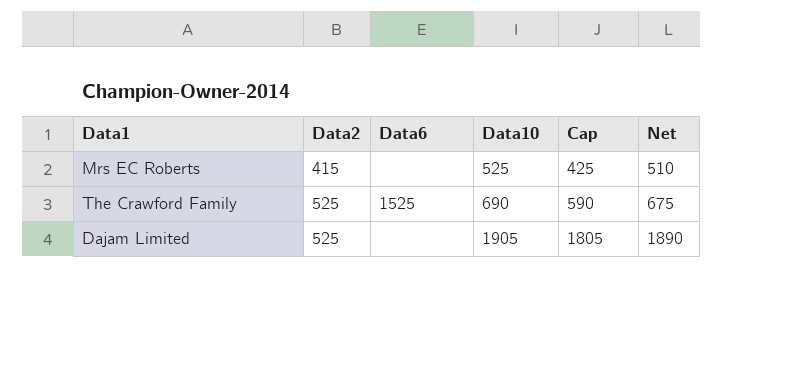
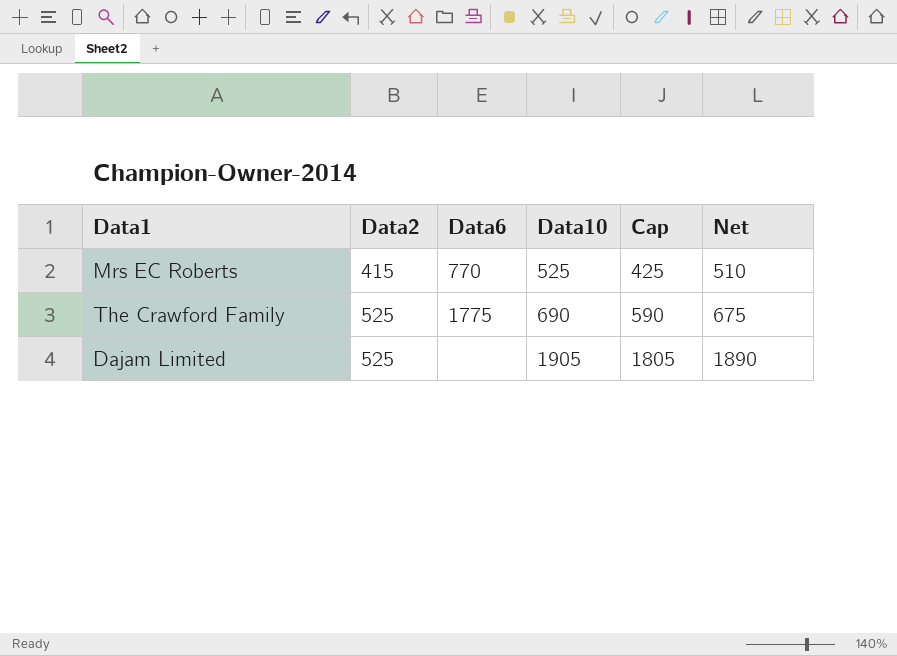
Mrs EC Roberts | Data6: none -> 770
The Crawford Family | Data6: 1525 -> 1775

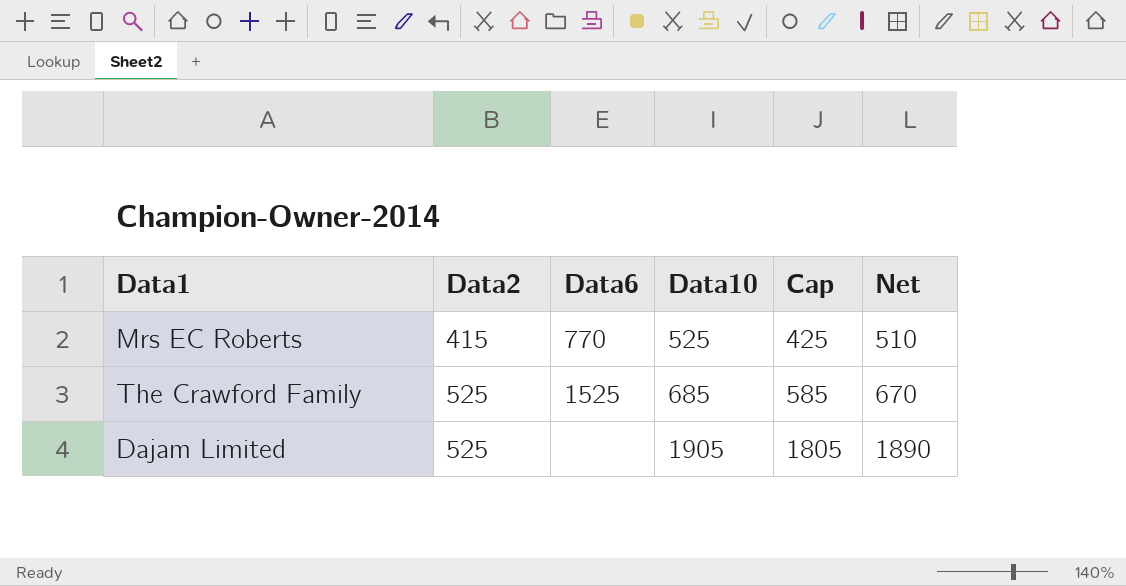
The Crawford Family | Data6: 1775 -> 1525
The Crawford Family | Data10: 690 -> 685
The Crawford Family | Cap: 590 -> 585
The Crawford Family | Net: 675 -> 670

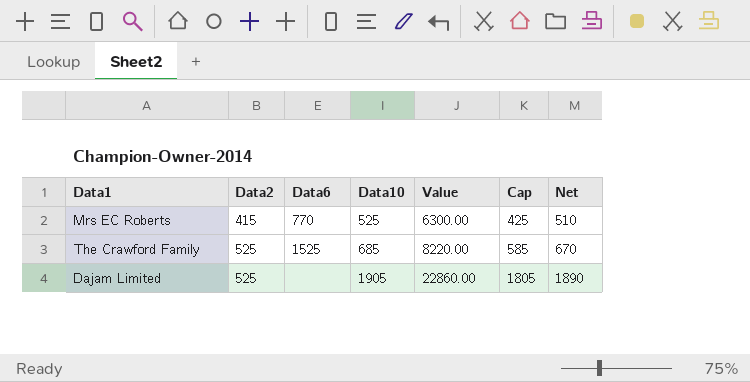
column Value | formula: none -> [Data10] * 12

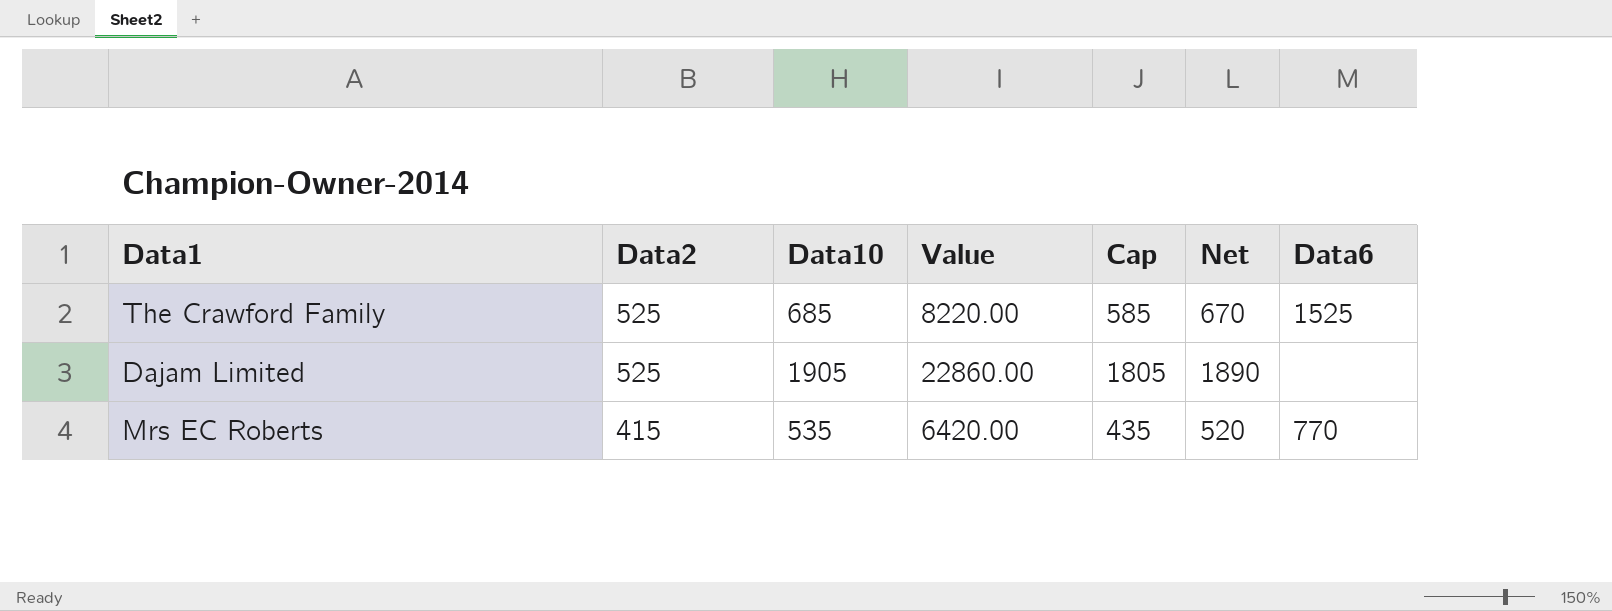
row order: Data2 ascending -> Data2 descending
column Data6 | position: 3 -> 7
Mrs EC Roberts | Data10: 525 -> 535
Mrs EC Roberts | Value: 6300.00 -> 6420.00
Mrs EC Roberts | Cap: 425 -> 435
Mrs EC Roberts | Net: 510 -> 520

